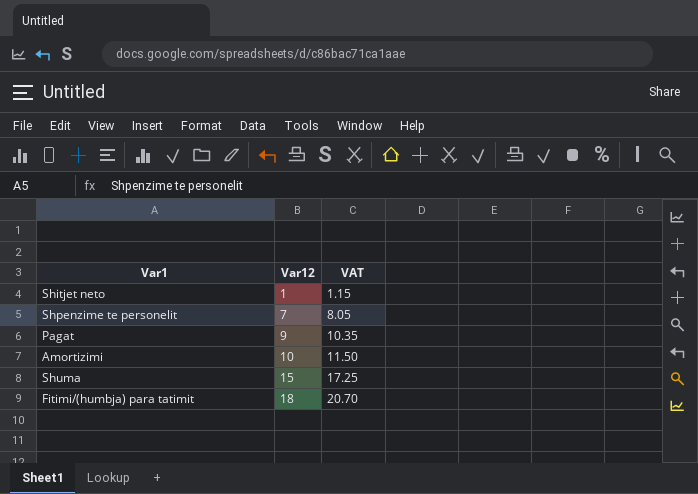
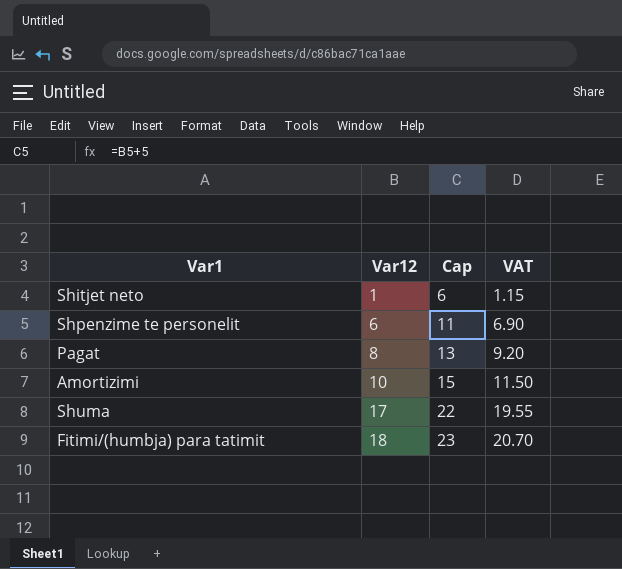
column Cap | formula: none -> [Var12] + 5
Shpenzime te personelit | Var12: 7 -> 6
Shpenzime te personelit | VAT: 8.05 -> 6.90
Pagat | Var12: 9 -> 8
Pagat | VAT: 10.35 -> 9.20
Shuma | Var12: 15 -> 17
Shuma | VAT: 17.25 -> 19.55

